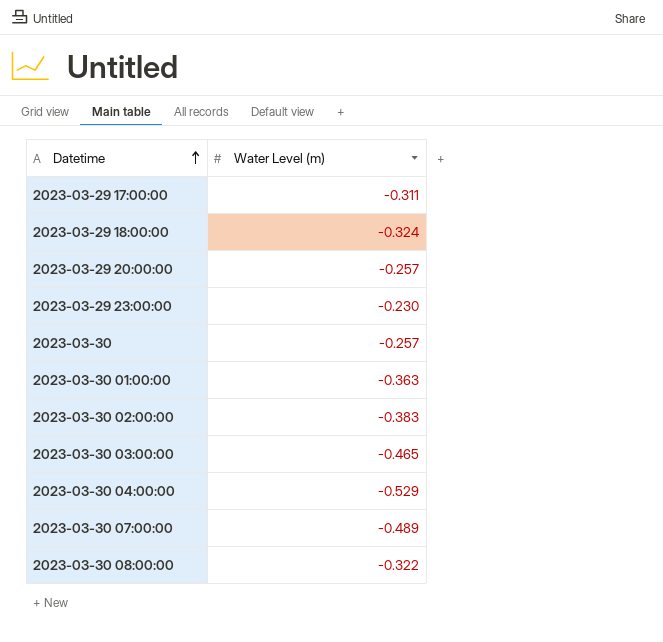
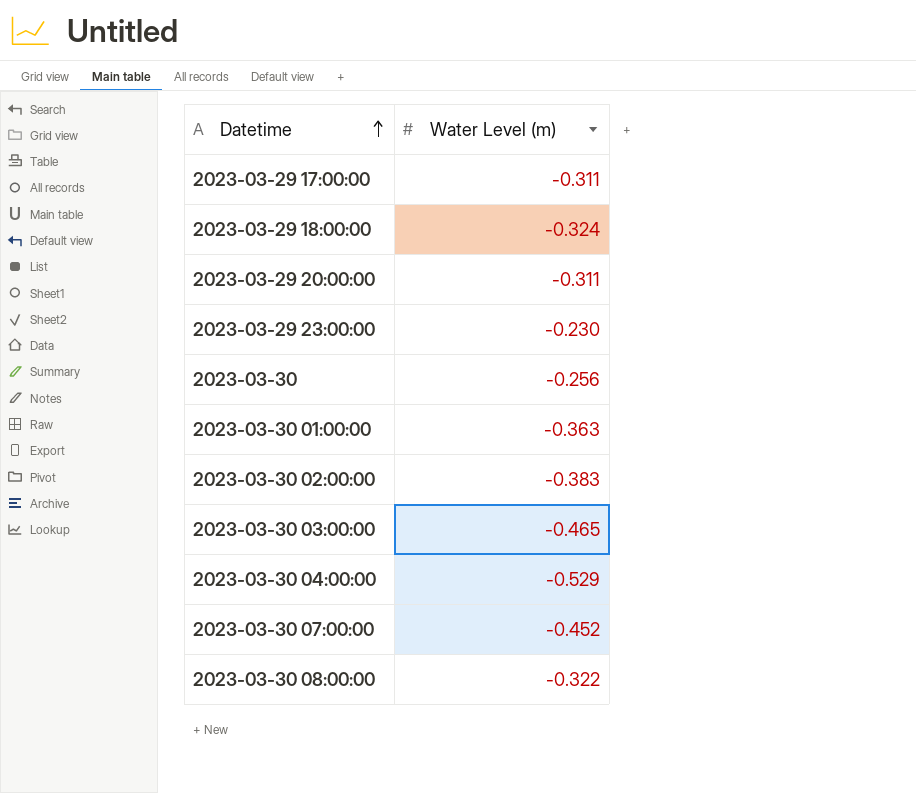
2023-03-29 20:00:00 | Water Level (m): -0.257 -> -0.311
2023-03-30 | Water Level (m): -0.257 -> -0.256
2023-03-30 07:00:00 | Water Level (m): -0.489 -> -0.452

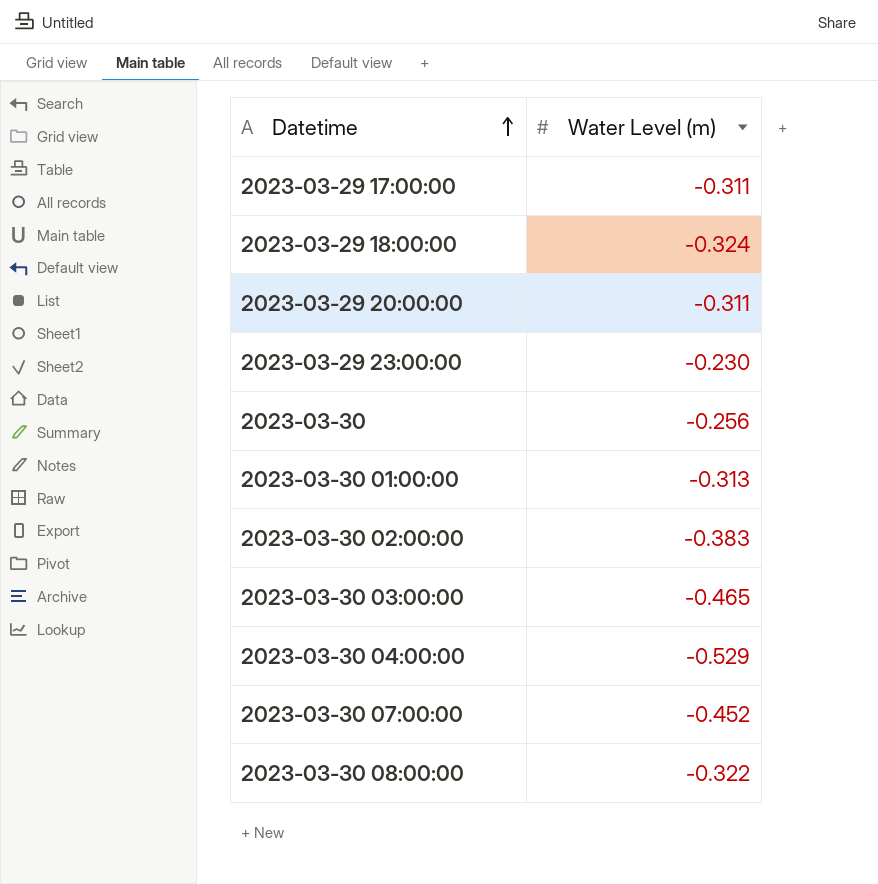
2023-03-30 01:00:00 | Water Level (m): -0.363 -> -0.313

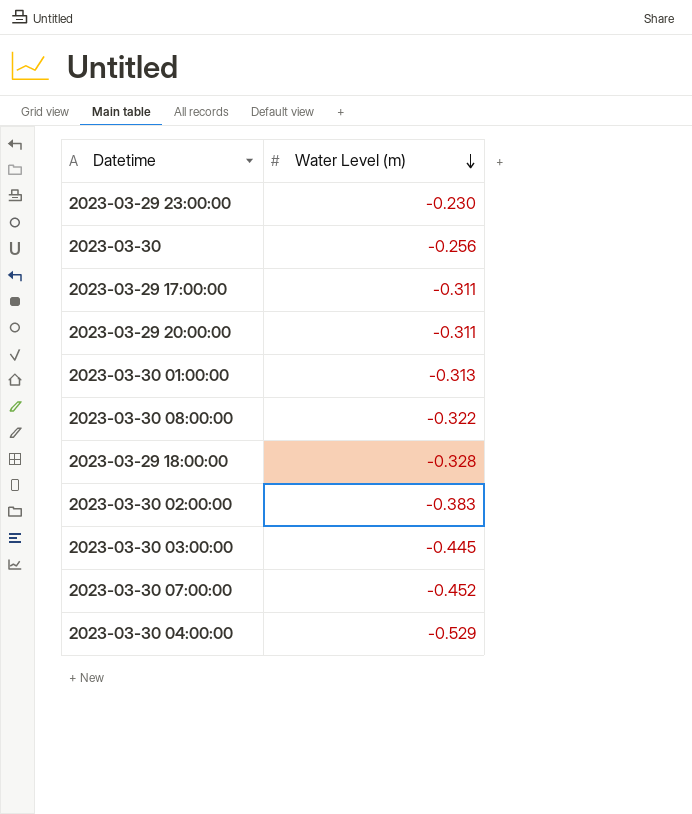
row order: Datetime ascending -> Water Level (m) descending
2023-03-29 18:00:00 | Water Level (m): -0.324 -> -0.328
2023-03-30 03:00:00 | Water Level (m): -0.465 -> -0.445

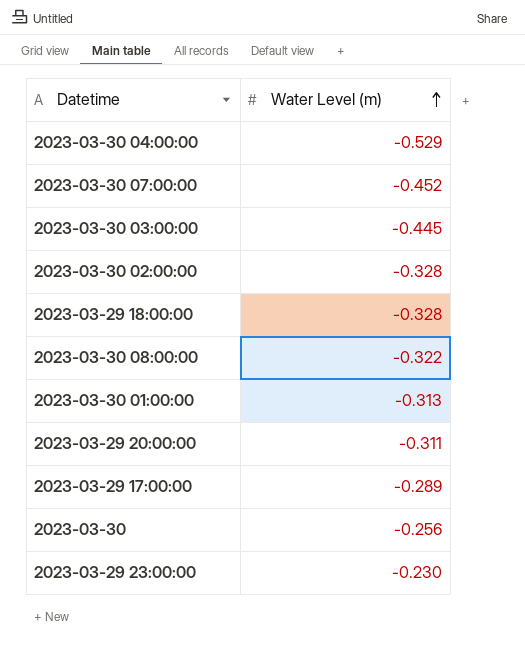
row order: Water Level (m) descending -> Water Level (m) ascending
2023-03-30 02:00:00 | Water Level (m): -0.383 -> -0.328
2023-03-29 17:00:00 | Water Level (m): -0.311 -> -0.289

